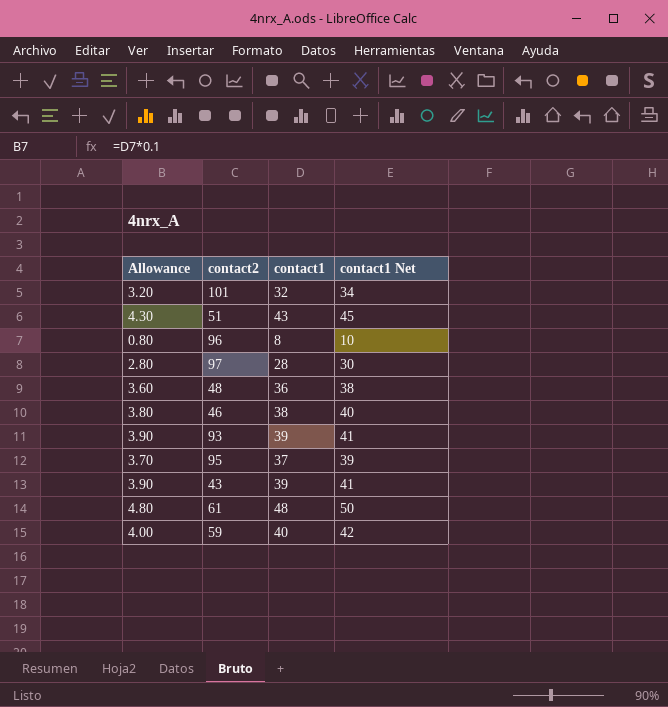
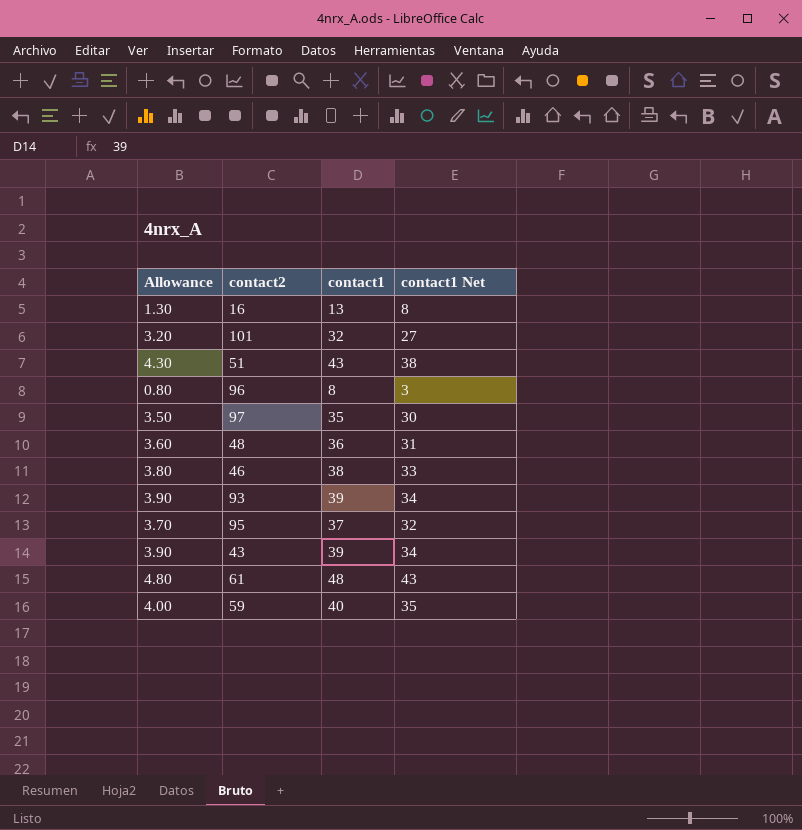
column contact1 Net | formula: [contact1] + 2 -> [contact1] - 5
row 16: none -> 1.30 | 13 | 8
97 | Allowance: 2.80 -> 3.50
97 | contact1: 28 -> 35

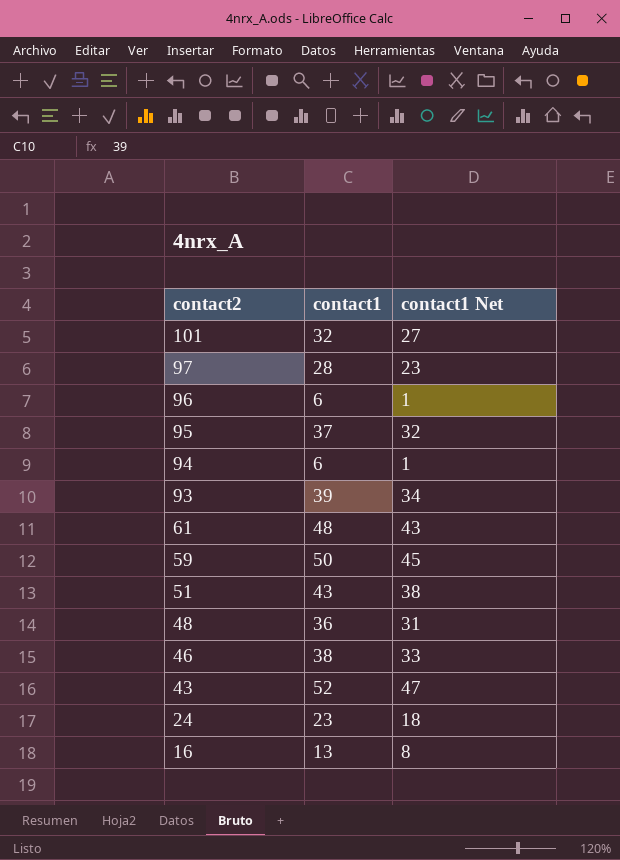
row order: none -> contact2 descending
column Allowance | formula: [contact1] * 0.1 -> none
97 | contact1: 35 -> 28
97 | contact1 Net: 30 -> 23
96 | contact1: 8 -> 6
96 | contact1 Net: 3 -> 1
row 94: none -> 6 | 1
59 | contact1: 40 -> 50
59 | contact1 Net: 35 -> 45
43 | contact1: 39 -> 52
43 | contact1 Net: 34 -> 47
row 24: none -> 23 | 18

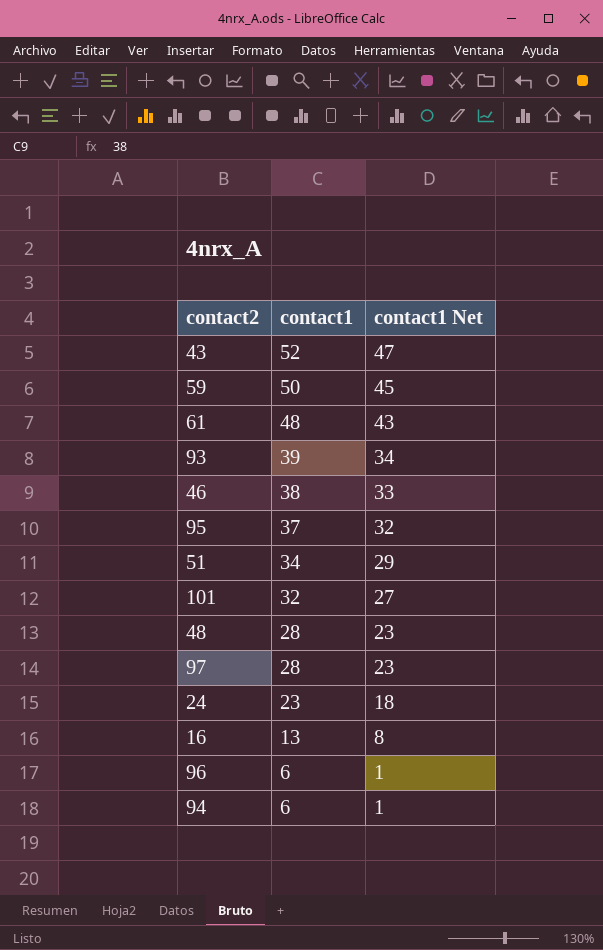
row order: contact2 descending -> contact1 descending
51 | contact1: 43 -> 34
51 | contact1 Net: 38 -> 29
48 | contact1: 36 -> 28
48 | contact1 Net: 31 -> 23

